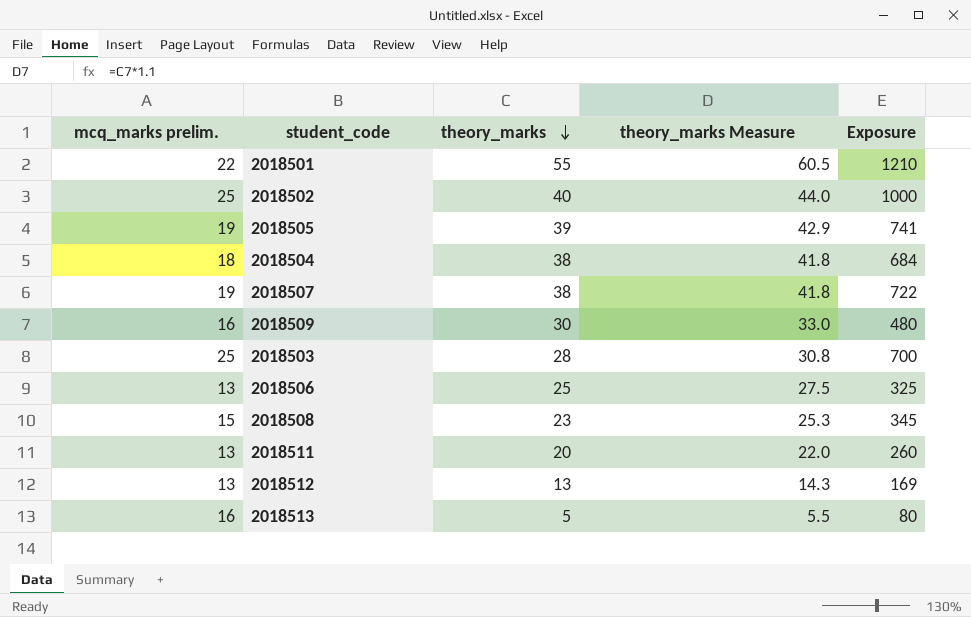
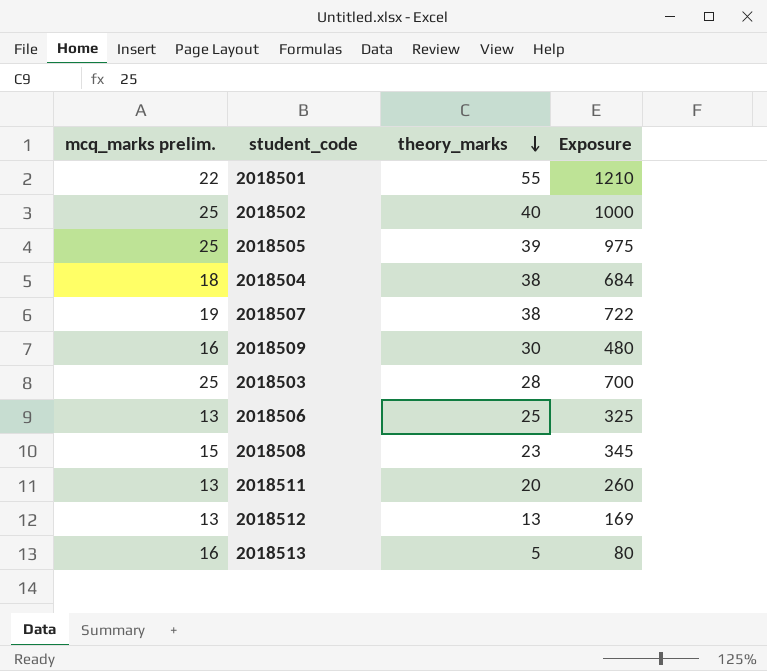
column theory_marks Measure | formula: [theory_marks] * 1.1 -> none
2018505 | mcq_marks prelim.: 19 -> 25
2018505 | Exposure: 741 -> 975

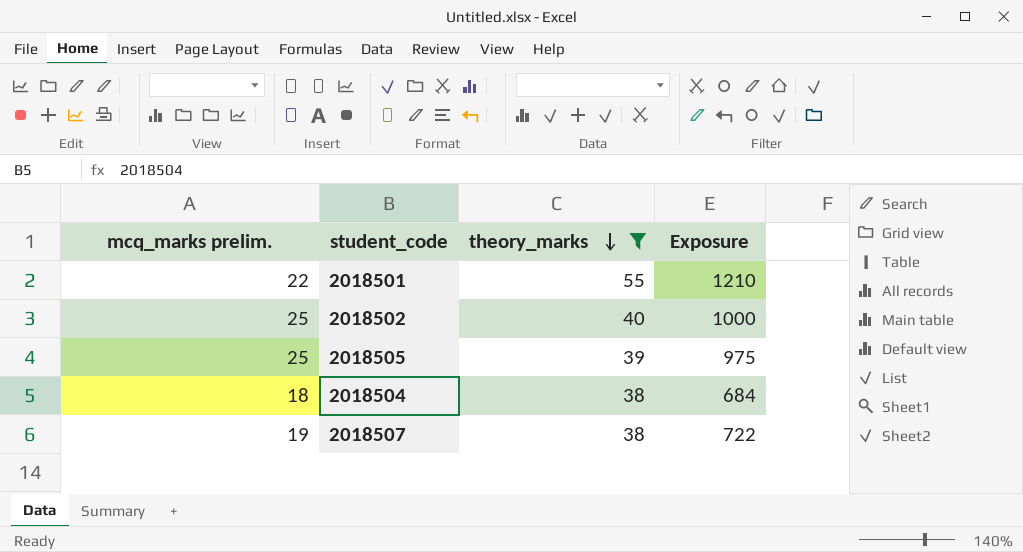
filter: none -> theory_marks >= 38

